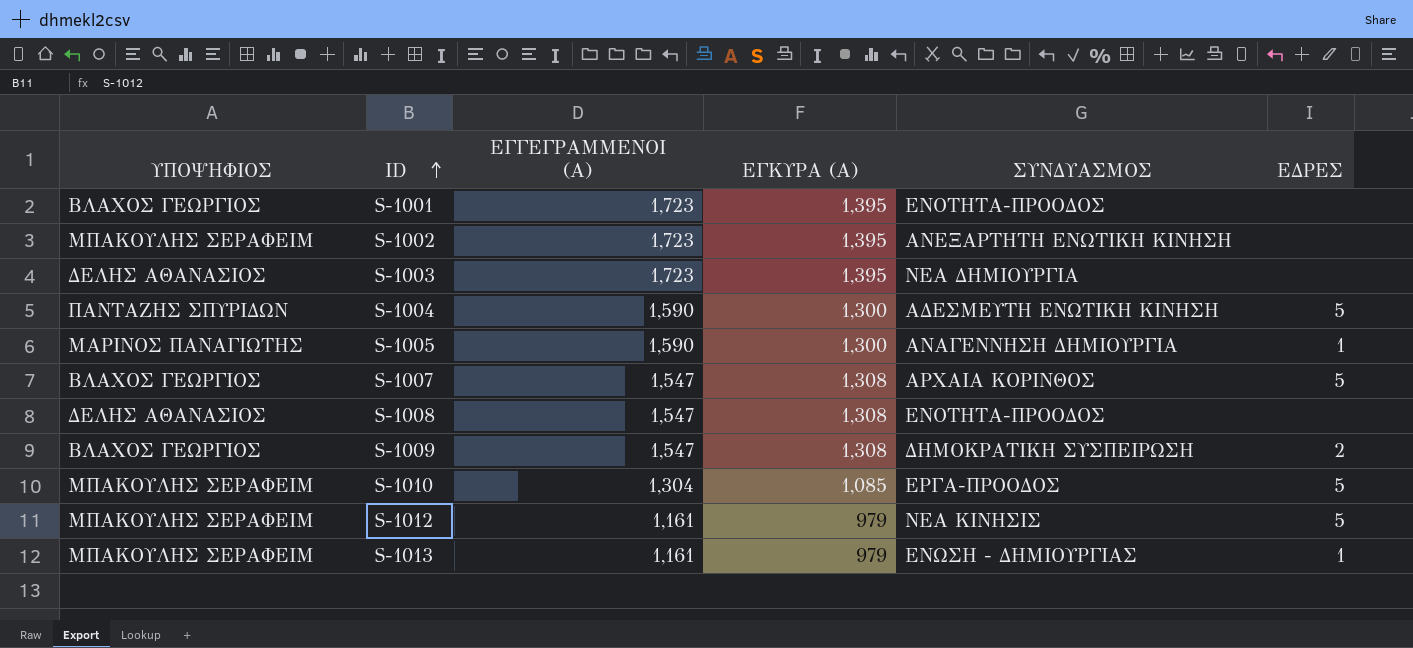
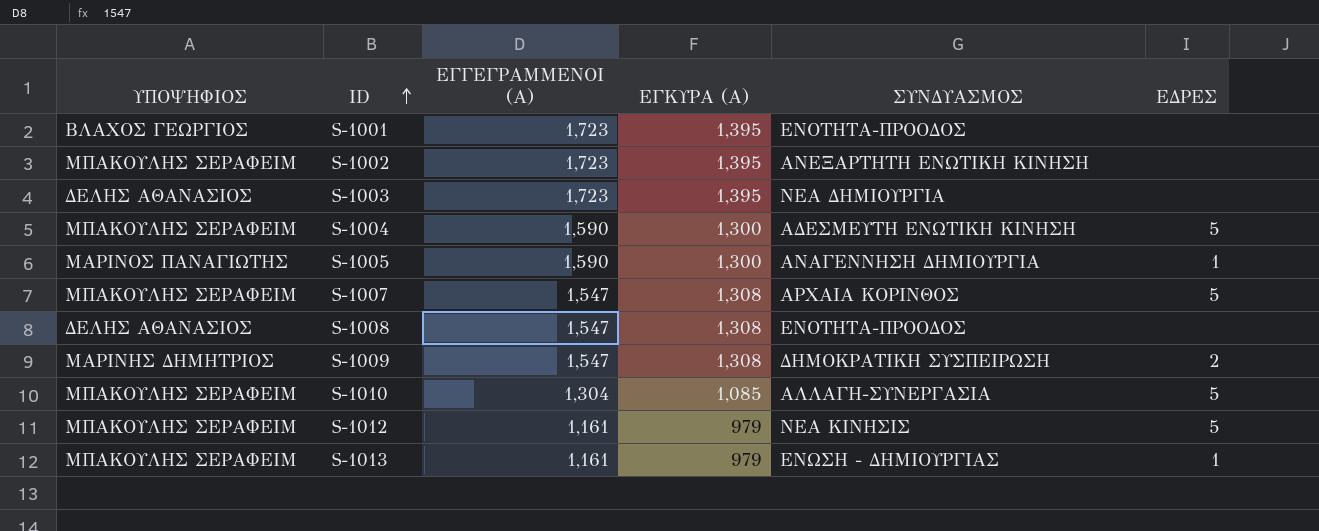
S-1004 | ΥΠΟΨΗΦΙΟΣ: ΠΑΝΤΑΖΗΣ ΣΠΥΡΙΔΩΝ -> ΜΠΑΚΟΥΛΗΣ ΣΕΡΑΦΕΙΜ
S-1007 | ΥΠΟΨΗΦΙΟΣ: ΒΛΑΧΟΣ ΓΕΩΡΓΙΟΣ -> ΜΠΑΚΟΥΛΗΣ ΣΕΡΑΦΕΙΜ
S-1009 | ΥΠΟΨΗΦΙΟΣ: ΒΛΑΧΟΣ ΓΕΩΡΓΙΟΣ -> ΜΑΡΙΝΗΣ ΔΗΜΗΤΡΙΟΣ
S-1010 | ΣΥΝΔΥΑΣΜΟΣ: ΕΡΓΑ-ΠΡΟΟΔΟΣ -> ΑΛΛΑΓΗ-ΣΥΝΕΡΓΑΣΙΑ

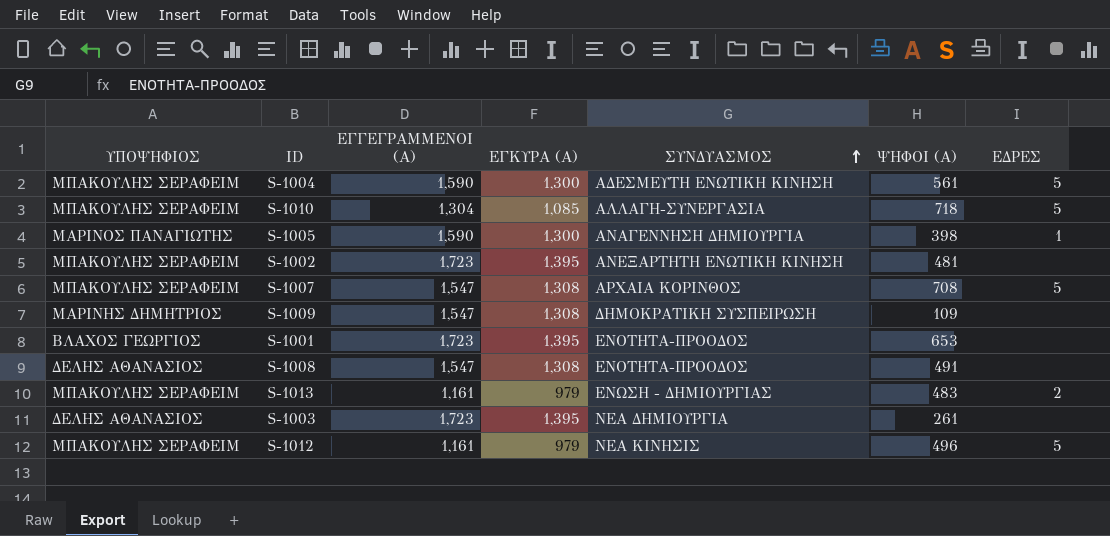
row order: ID ascending -> ΣΥΝΔΥΑΣΜΟΣ ascending
column ΨΗΦΟΙ (Α) | position: none -> 6
S-1009 | ΕΔΡΕΣ: 2 -> none
S-1013 | ΕΔΡΕΣ: 1 -> 2

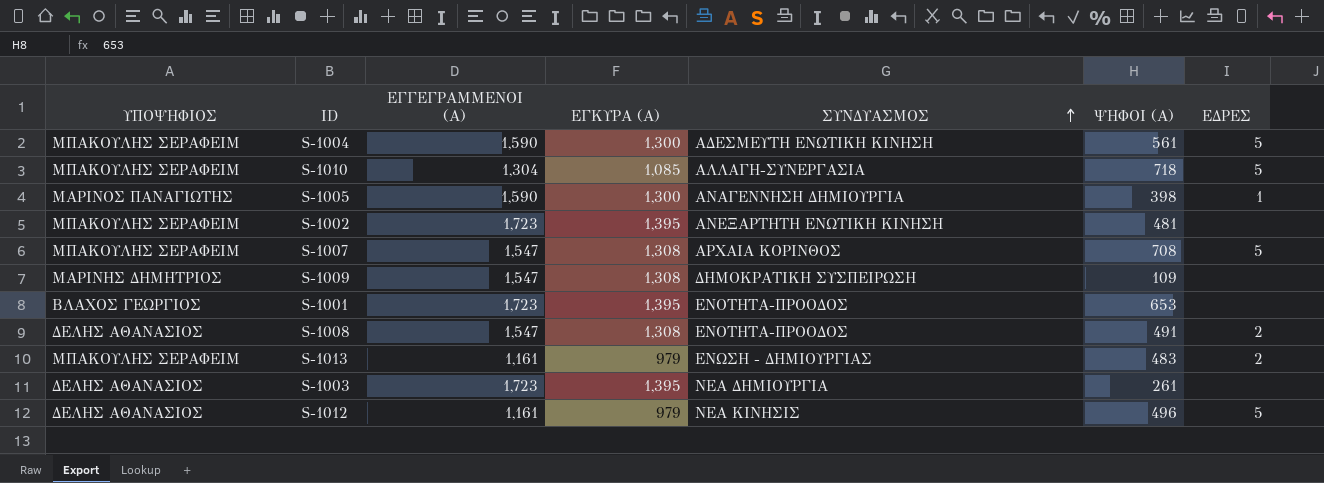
S-1008 | ΕΔΡΕΣ: none -> 2
S-1012 | ΥΠΟΨΗΦΙΟΣ: ΜΠΑΚΟΥΛΗΣ ΣΕΡΑΦΕΙΜ -> ΔΕΛΗΣ ΑΘΑΝΑΣΙΟΣ

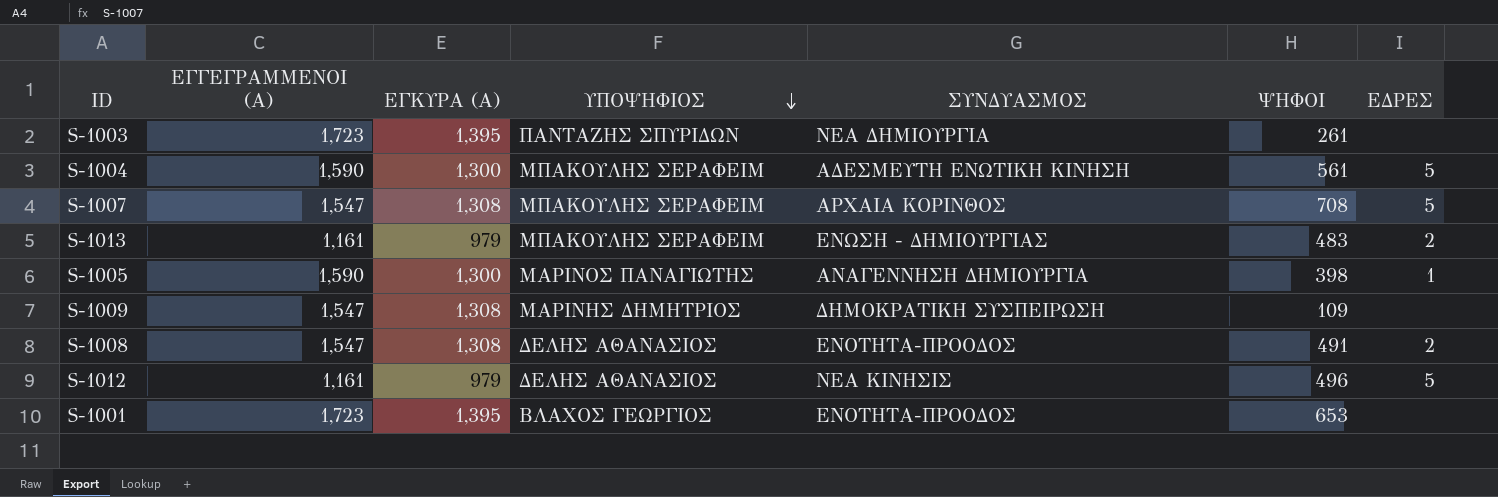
row order: ΣΥΝΔΥΑΣΜΟΣ ascending -> ΥΠΟΨΗΦΙΟΣ descending
column ΥΠΟΨΗΦΙΟΣ | position: 1 -> 4
column name: ΨΗΦΟΙ (Α) -> ΨΗΦΟΙ
row S-1010: ΜΠΑΚΟΥΛΗΣ ΣΕΡΑΦΕΙΜ | 1,304 | 1,085 | ΑΛΛΑΓΗ-ΣΥΝΕΡΓΑΣΙΑ | 718 | 5 -> none
row S-1002: ΜΠΑΚΟΥΛΗΣ ΣΕΡΑΦΕΙΜ | 1,723 | 1,395 | ΑΝΕΞΑΡΤΗΤΗ ΕΝΩΤΙΚΗ ΚΙΝΗΣΗ | 481 | none -> none
S-1003 | ΥΠΟΨΗΦΙΟΣ: ΔΕΛΗΣ ΑΘΑΝΑΣΙΟΣ -> ΠΑΝΤΑΖΗΣ ΣΠΥΡΙΔΩΝ

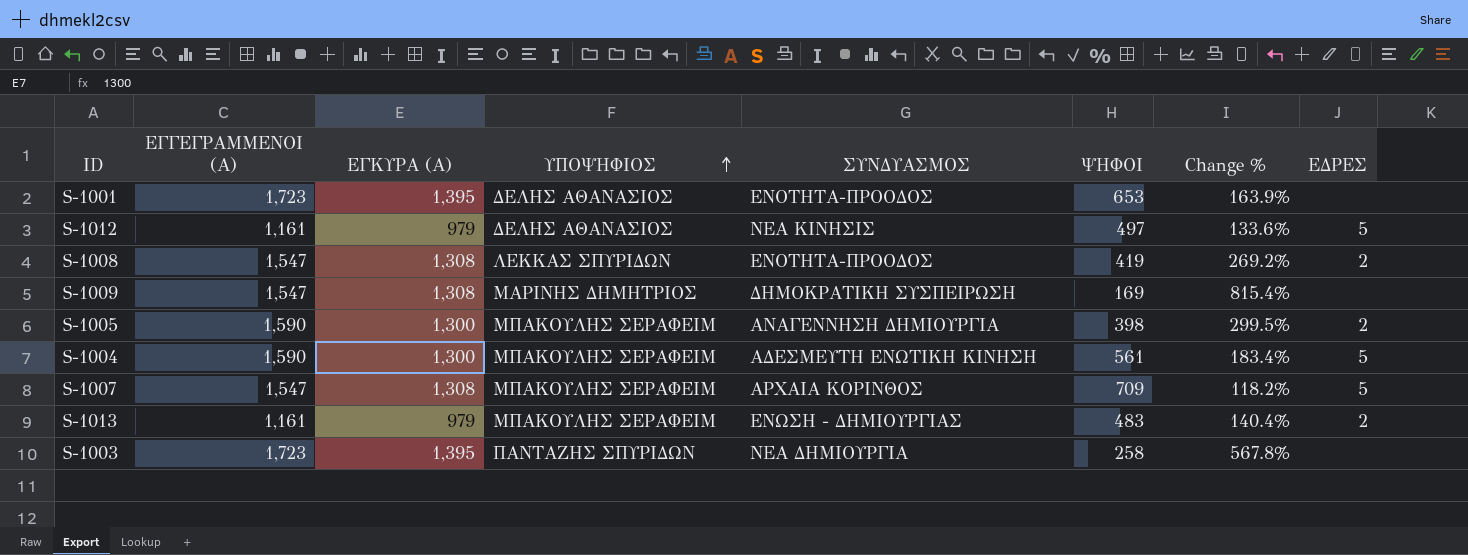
row order: ΥΠΟΨΗΦΙΟΣ descending -> ΥΠΟΨΗΦΙΟΣ ascending
column Change % | formula: none -> ([ΕΓΓΕΓΡΑΜΜΕΝΟΙ (Α)] - [ΨΗΦΟΙ]) / [ΨΗΦΟΙ]
S-1001 | ΥΠΟΨΗΦΙΟΣ: ΒΛΑΧΟΣ ΓΕΩΡΓΙΟΣ -> ΔΕΛΗΣ ΑΘΑΝΑΣΙΟΣ
S-1012 | ΨΗΦΟΙ: 496 -> 497
S-1008 | ΥΠΟΨΗΦΙΟΣ: ΔΕΛΗΣ ΑΘΑΝΑΣΙΟΣ -> ΛΕΚΚΑΣ ΣΠΥΡΙΔΩΝ
S-1008 | ΨΗΦΟΙ: 491 -> 419
S-1009 | ΨΗΦΟΙ: 109 -> 169
S-1005 | ΥΠΟΨΗΦΙΟΣ: ΜΑΡΙΝΟΣ ΠΑΝΑΓΙΩΤΗΣ -> ΜΠΑΚΟΥΛΗΣ ΣΕΡΑΦΕΙΜ
S-1005 | ΕΔΡΕΣ: 1 -> 2
S-1007 | ΨΗΦΟΙ: 708 -> 709
S-1003 | ΨΗΦΟΙ: 261 -> 258

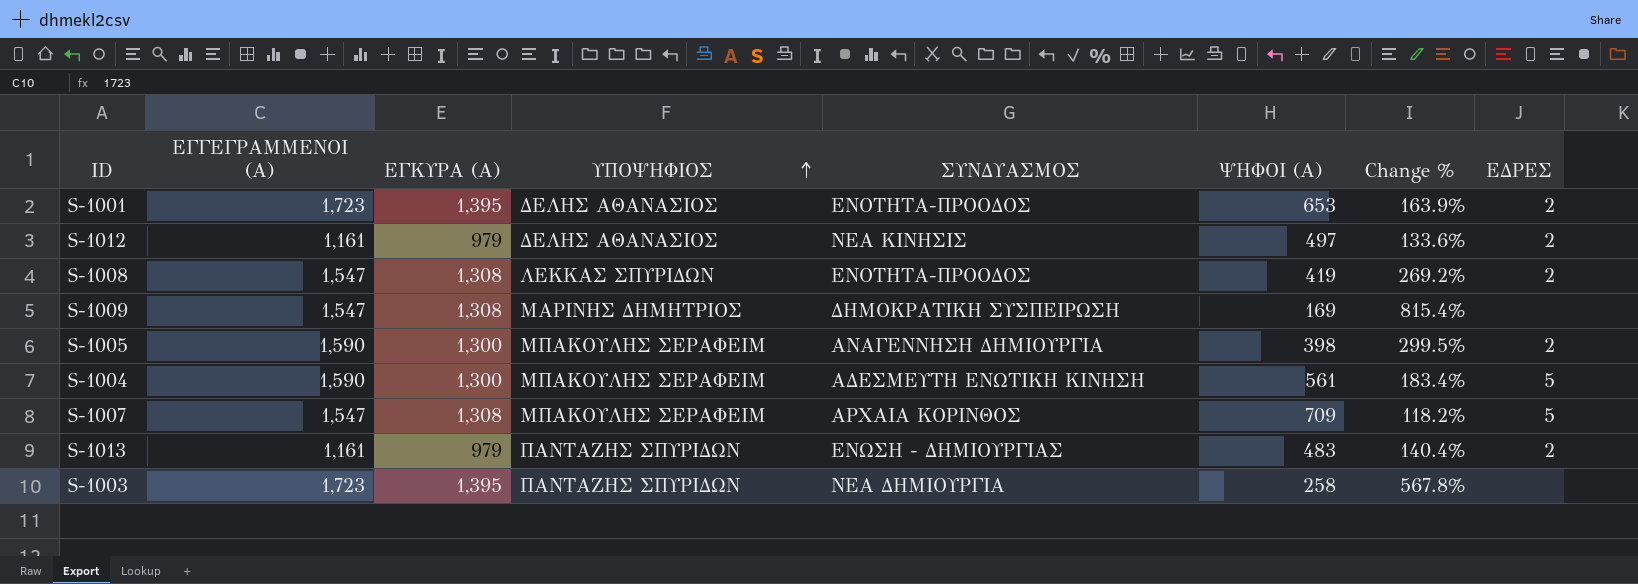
column name: ΨΗΦΟΙ -> ΨΗΦΟΙ (Α)
S-1001 | ΕΔΡΕΣ: none -> 2
S-1012 | ΕΔΡΕΣ: 5 -> 2
S-1013 | ΥΠΟΨΗΦΙΟΣ: ΜΠΑΚΟΥΛΗΣ ΣΕΡΑΦΕΙΜ -> ΠΑΝΤΑΖΗΣ ΣΠΥΡΙΔΩΝ

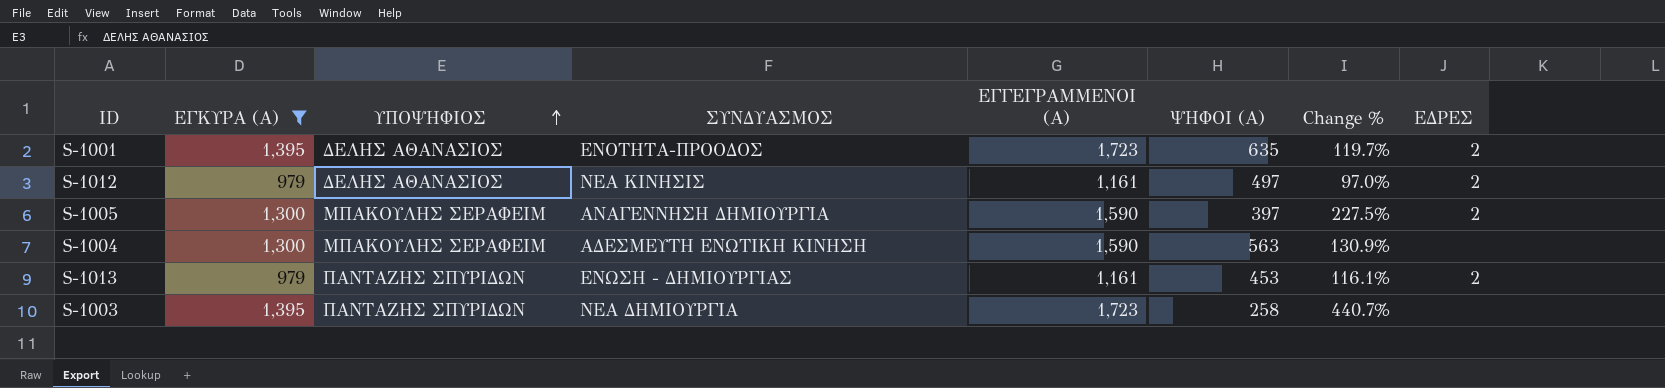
filter: none -> ΕΓΚΥΡΑ (Α) != 1,308
column ΕΓΓΕΓΡΑΜΜΕΝΟΙ (Α) | position: 2 -> 5
column Change % | formula: ([ΕΓΓΕΓΡΑΜΜΕΝΟΙ (Α)] - [ΨΗΦΟΙ (Α)]) / [ΨΗΦΟΙ (Α)] -> ([ΕΓΚΥΡΑ (Α)] - [ΨΗΦΟΙ (Α)]) / [ΨΗΦΟΙ (Α)]
S-1001 | ΨΗΦΟΙ (Α): 653 -> 635
S-1005 | ΨΗΦΟΙ (Α): 398 -> 397
S-1004 | ΨΗΦΟΙ (Α): 561 -> 563
S-1004 | ΕΔΡΕΣ: 5 -> none
S-1013 | ΨΗΦΟΙ (Α): 483 -> 453

